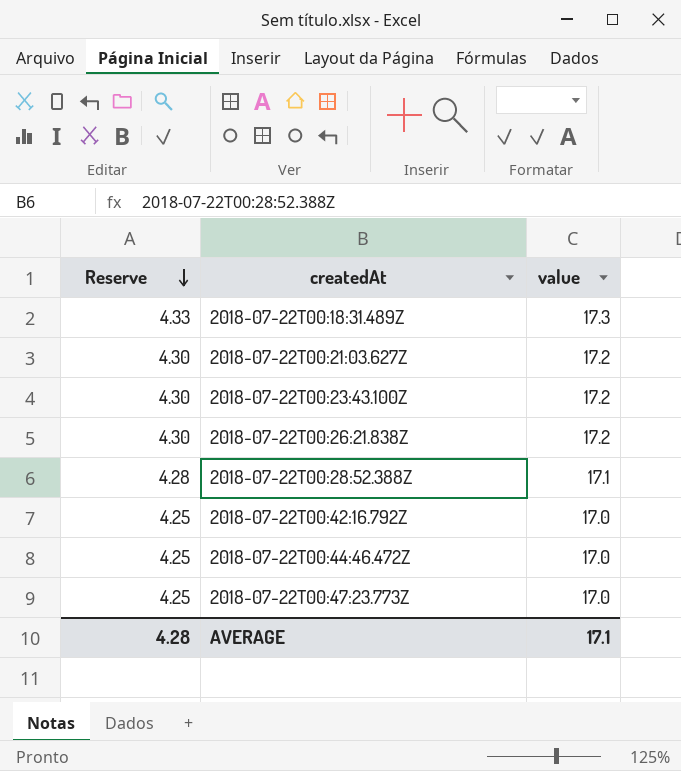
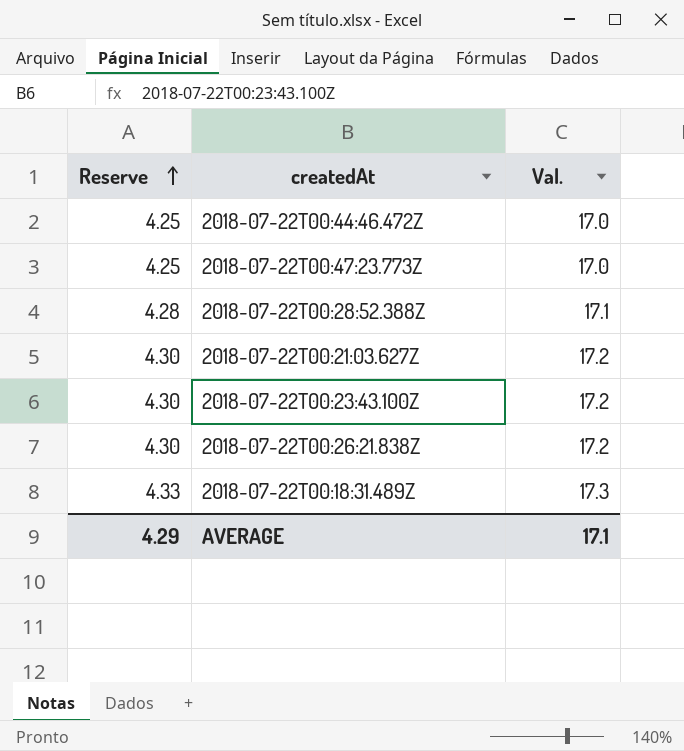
row order: Reserve descending -> Reserve ascending
column name: value -> Val.
row 2018-07-22T00:42:16.792Z: 4.25 | 17.0 -> none
AVERAGE | Reserve: 4.28 -> 4.29

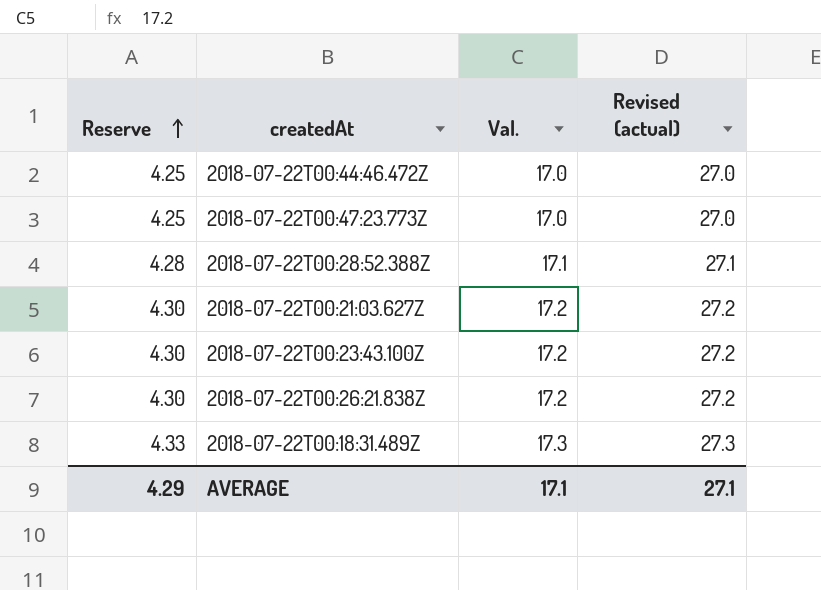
column Revised (actual) | formula: none -> [Val.] + 10

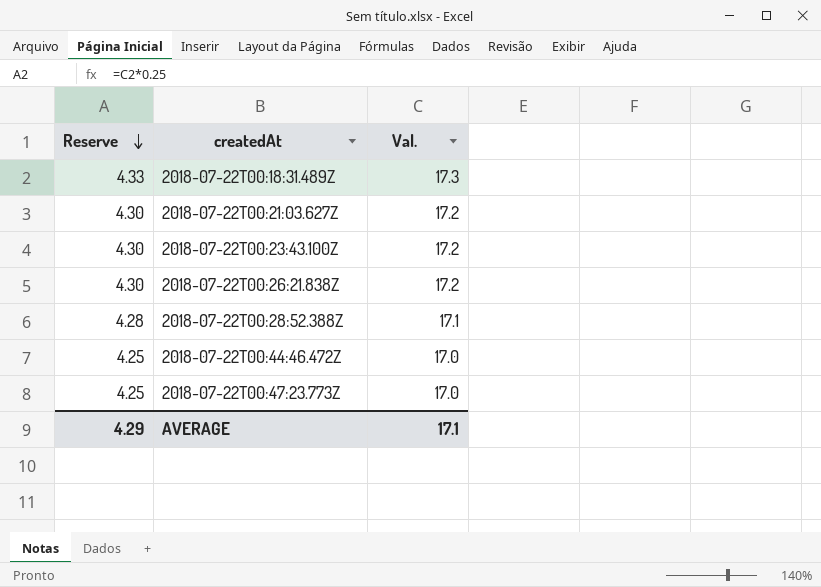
row order: Reserve ascending -> Reserve descending
column Revised (actual) | formula: [Val.] + 10 -> none

